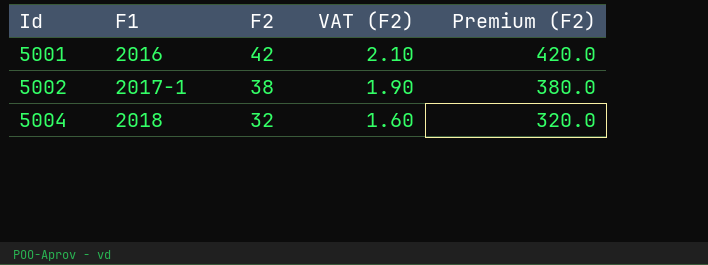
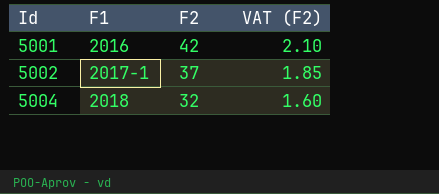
column Premium (F2) | formula: [F2] * 10 -> none
5002 | F2: 38 -> 37
5002 | VAT (F2): 1.90 -> 1.85

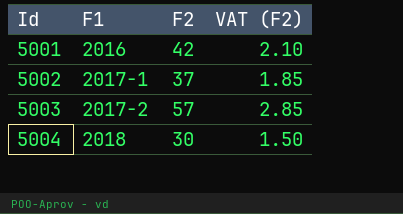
row 5003: none -> 2017-2 | 57 | 2.85
5004 | F2: 32 -> 30
5004 | VAT (F2): 1.60 -> 1.50

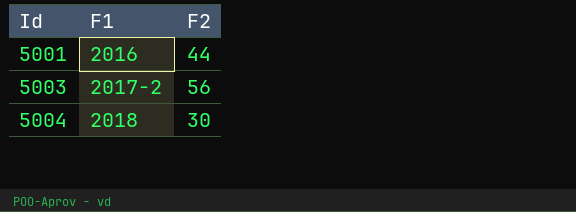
column VAT (F2) | formula: [F2] * 0.05 -> none
row 5002: 2017-1 | 37 | 1.85 -> none
5001 | F2: 42 -> 44
5003 | F2: 57 -> 56

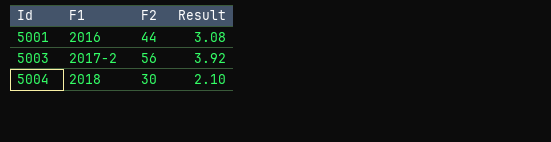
column Result | formula: none -> [F2] * 0.07

